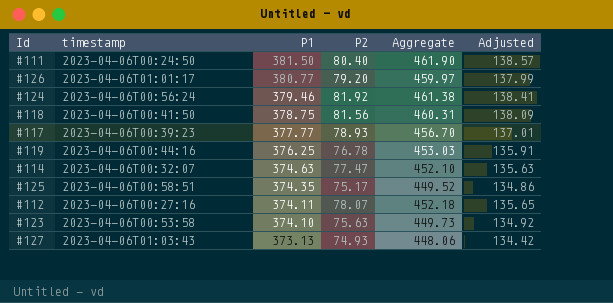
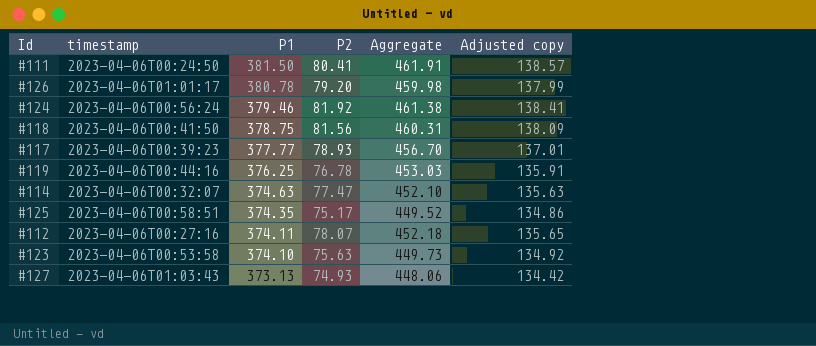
column name: Adjusted -> Adjusted copy
#111 | P2: 80.40 -> 80.41
#111 | Aggregate: 461.90 -> 461.91
#126 | P1: 380.77 -> 380.78
#126 | Aggregate: 459.97 -> 459.98

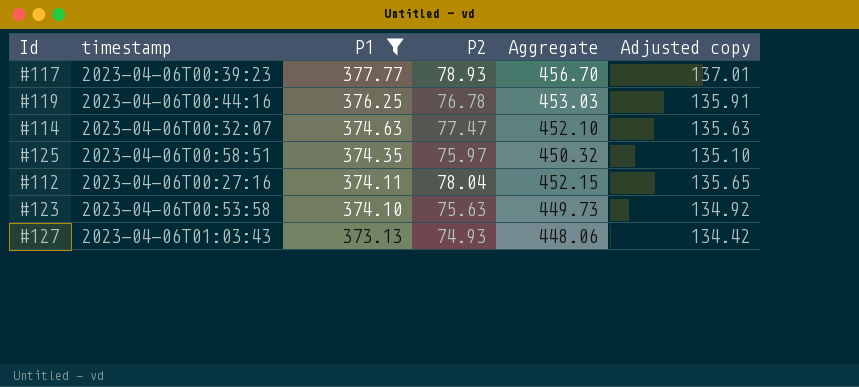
filter: none -> P1 <= 377.77
#125 | P2: 75.17 -> 75.97
#125 | Aggregate: 449.52 -> 450.32
#125 | Adjusted copy: 134.86 -> 135.10
#112 | P2: 78.07 -> 78.04
#112 | Aggregate: 452.18 -> 452.15

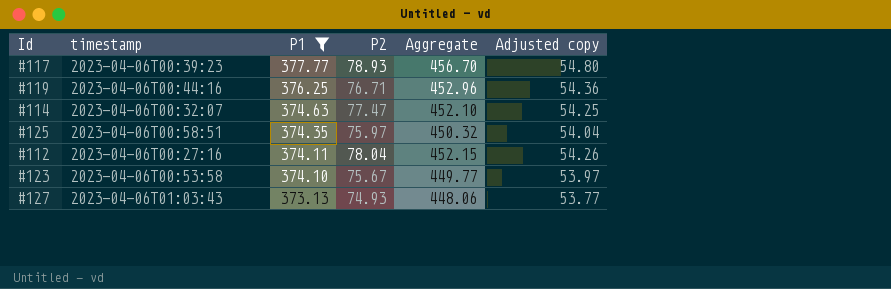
column Adjusted copy | formula: [Aggregate] * 0.3 -> [Aggregate] * 0.12
#119 | P2: 76.78 -> 76.71
#119 | Aggregate: 453.03 -> 452.96
#123 | P2: 75.63 -> 75.67
#123 | Aggregate: 449.73 -> 449.77

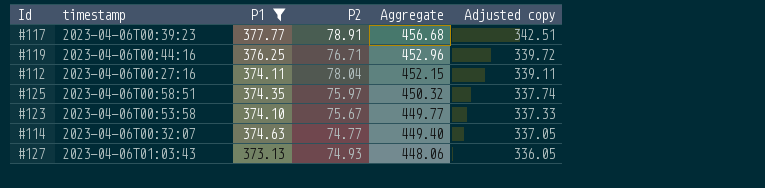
row order: P1 descending -> Aggregate descending
column Adjusted copy | formula: [Aggregate] * 0.12 -> [Aggregate] * 0.75
#117 | P2: 78.93 -> 78.91
#117 | Aggregate: 456.70 -> 456.68
#114 | P2: 77.47 -> 74.77
#114 | Aggregate: 452.10 -> 449.40

